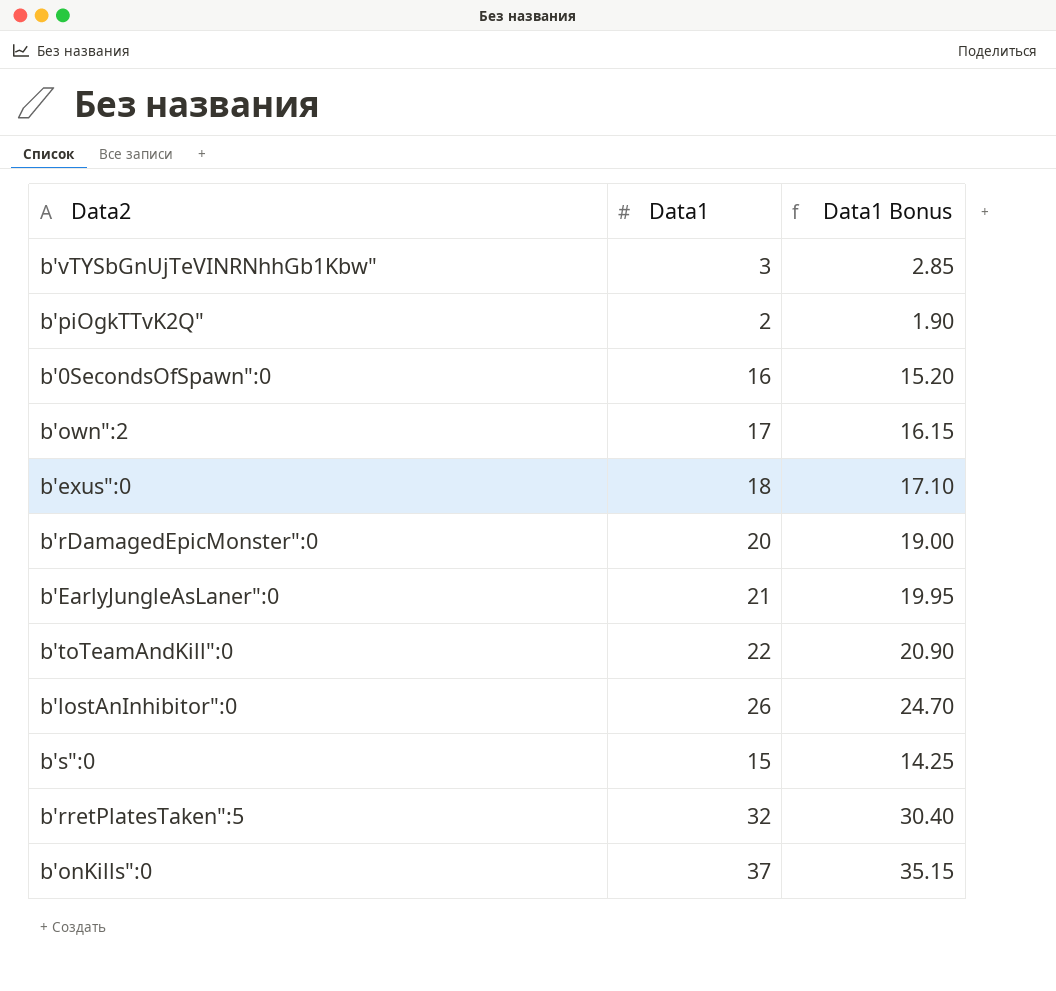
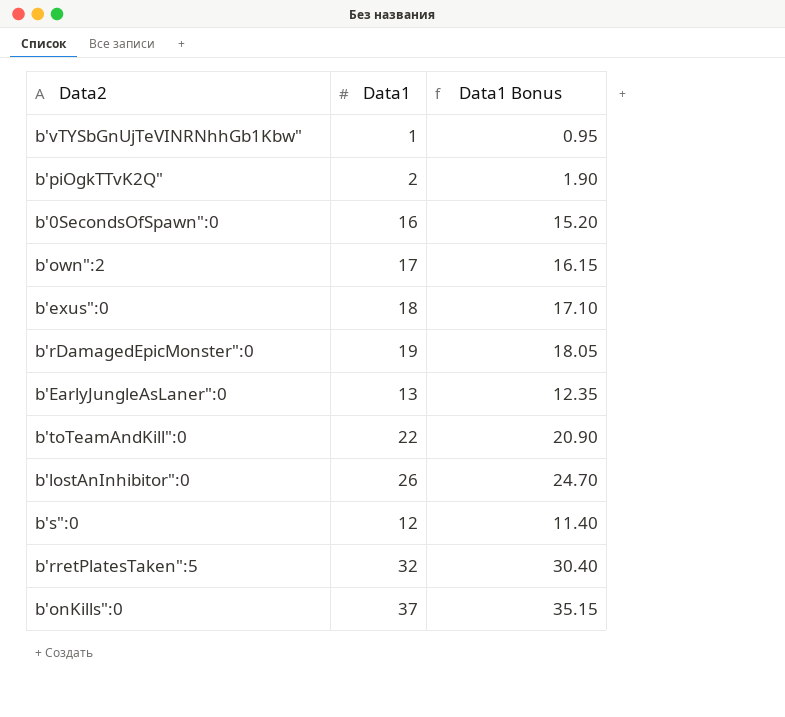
b'vTYSbGnUjTeVINRNhhGb1Kbw" | Data1: 3 -> 1
b'vTYSbGnUjTeVINRNhhGb1Kbw" | Data1 Bonus: 2.85 -> 0.95
b'rDamagedEpicMonster":0 | Data1: 20 -> 19
b'rDamagedEpicMonster":0 | Data1 Bonus: 19.00 -> 18.05
b'EarlyJungleAsLaner":0 | Data1: 21 -> 13
b'EarlyJungleAsLaner":0 | Data1 Bonus: 19.95 -> 12.35
b's":0 | Data1: 15 -> 12
b's":0 | Data1 Bonus: 14.25 -> 11.40

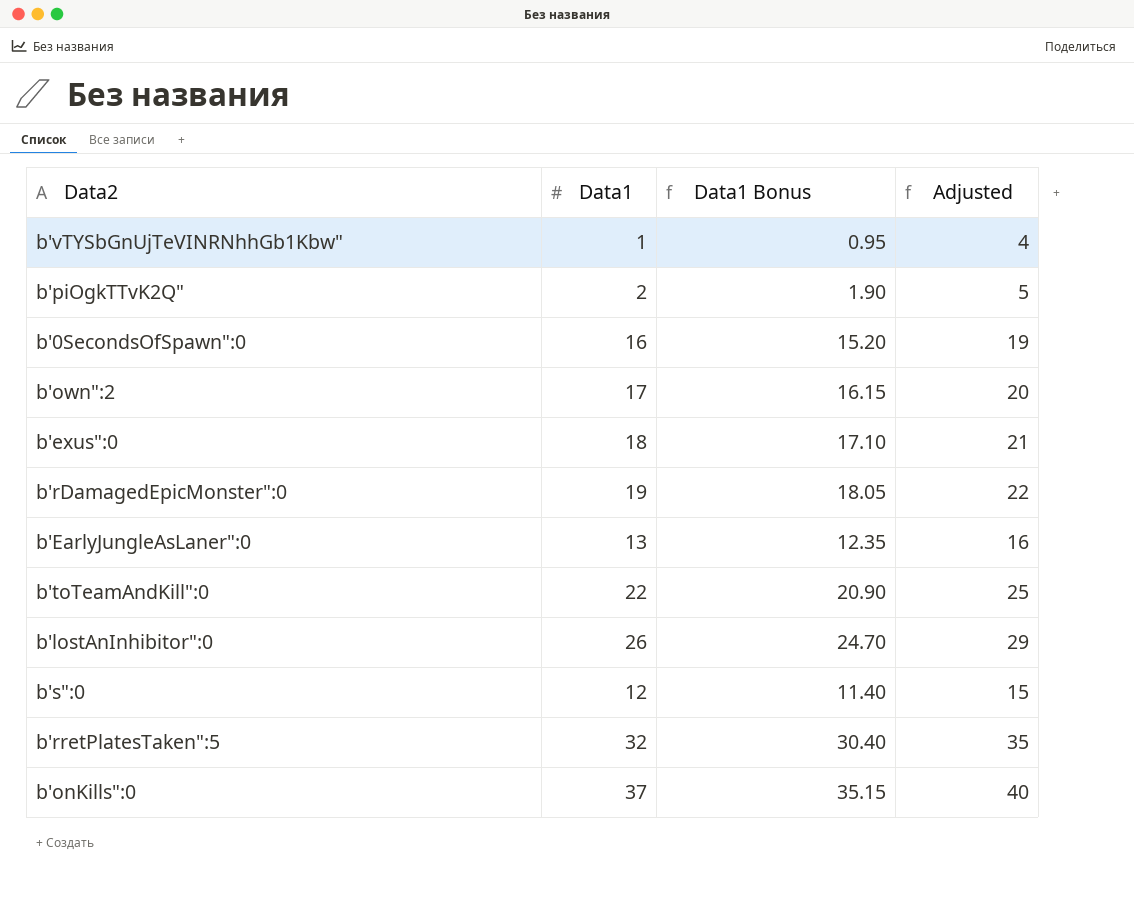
column Adjusted | formula: none -> [Data1] + 3

